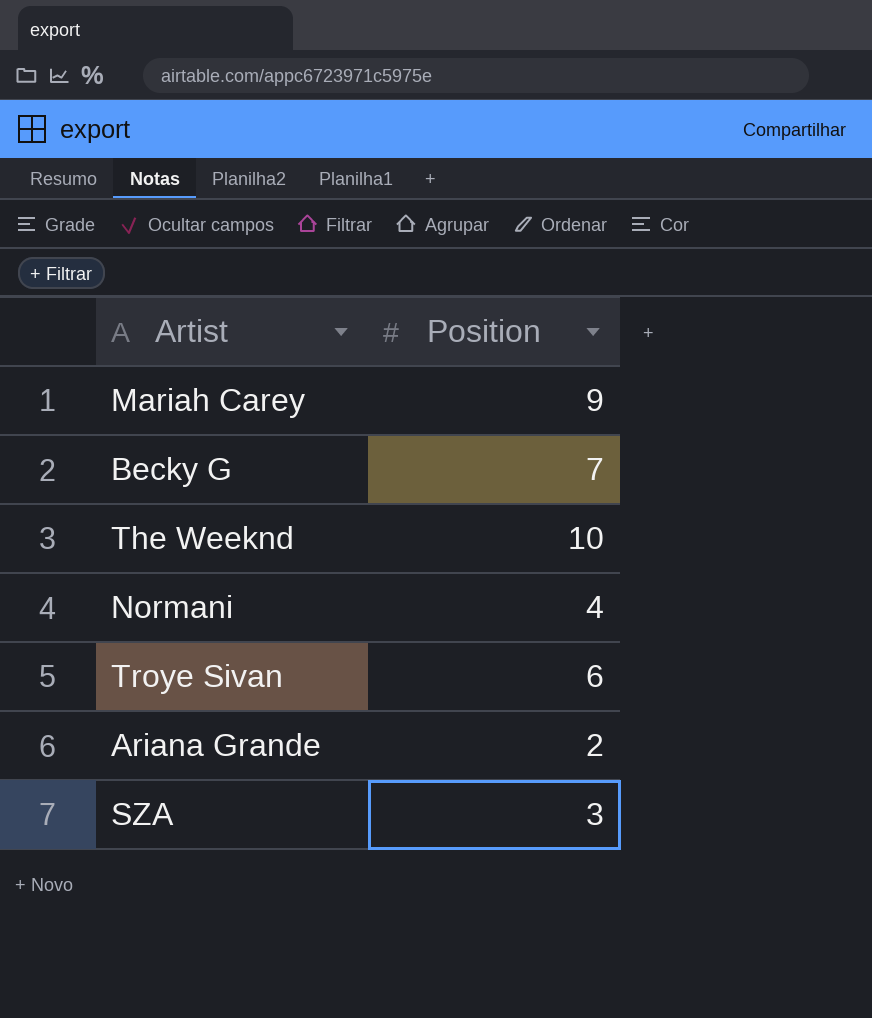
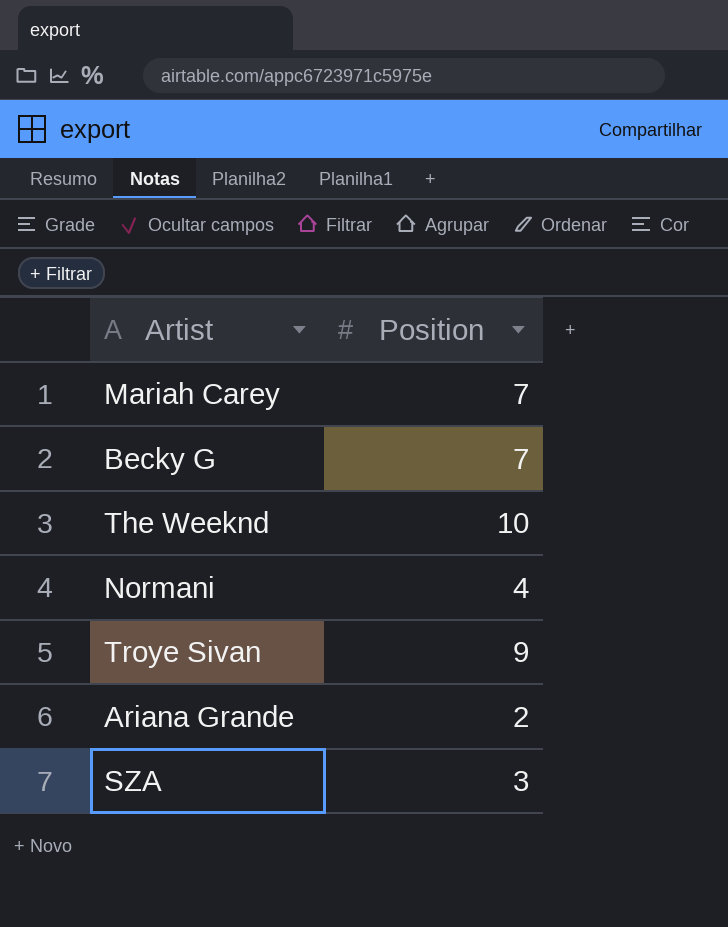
Mariah Carey | Position: 9 -> 7
Troye Sivan | Position: 6 -> 9

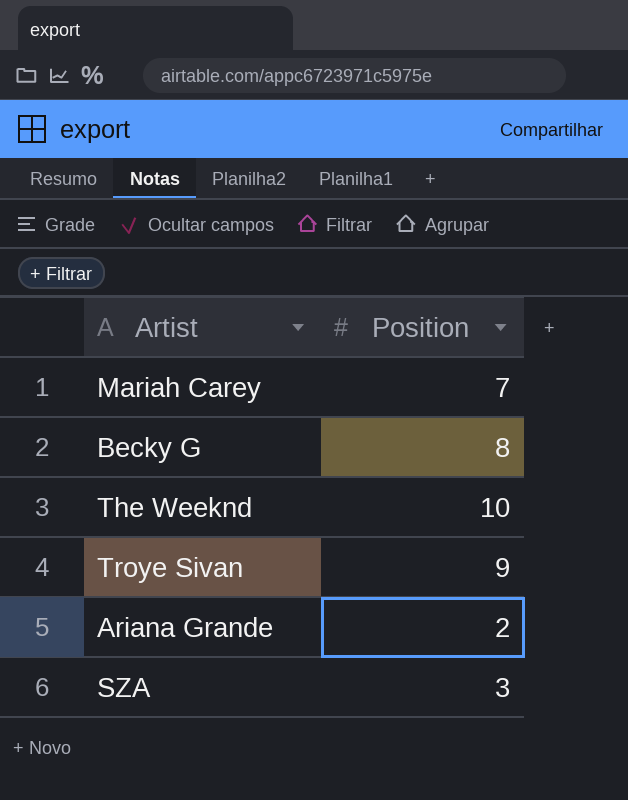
row Normani: 4 -> none
Becky G | Position: 7 -> 8

